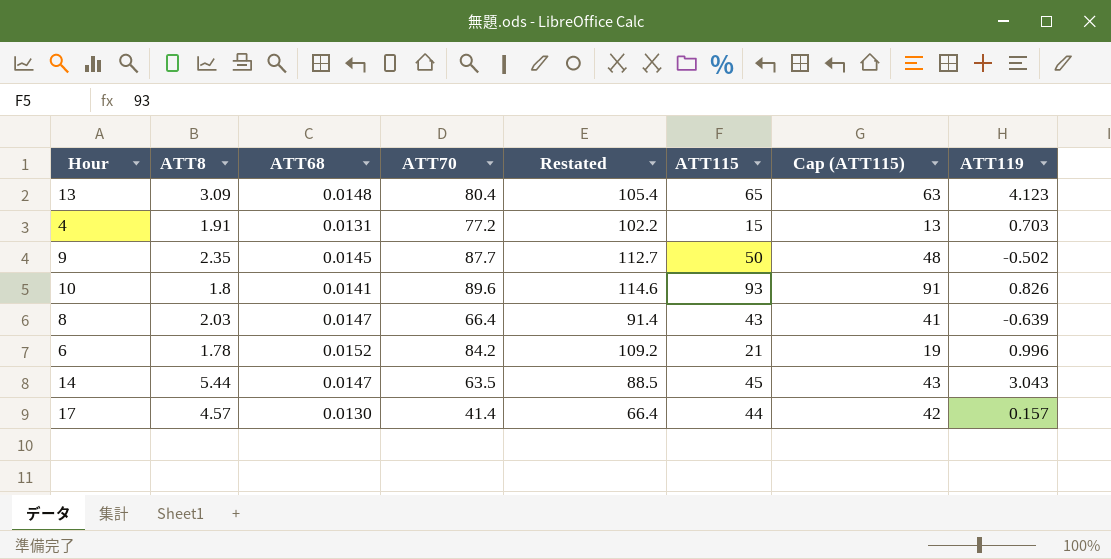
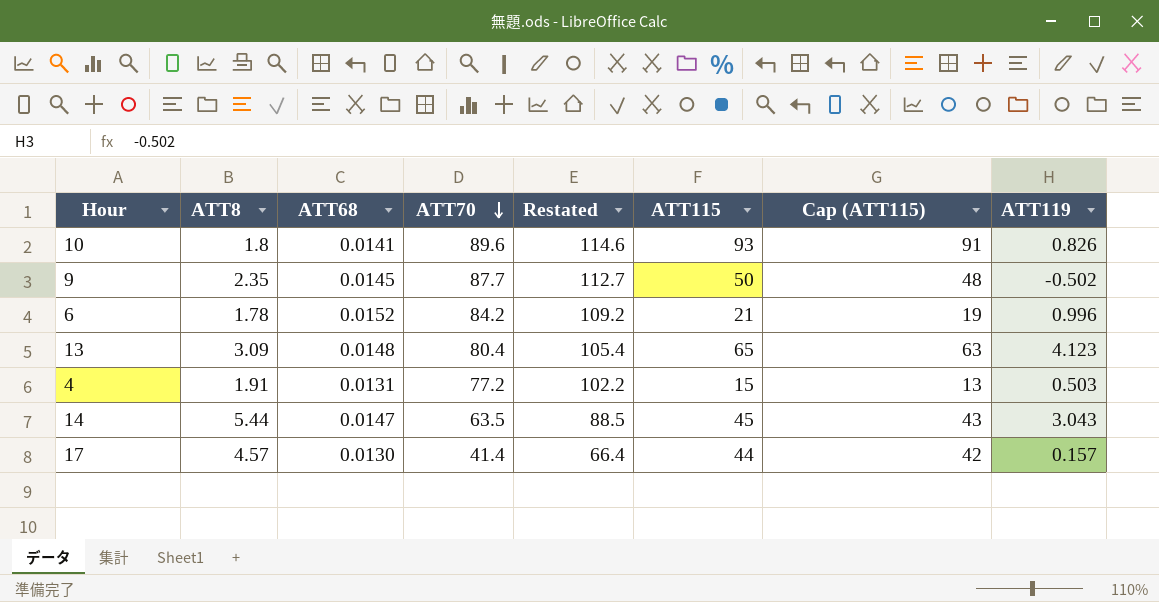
row order: none -> ATT70 descending
row 8: 2.03 | 0.0147 | 66.4 | 91.4 | 43 | 41 | -0.639 -> none
4 | ATT119: 0.703 -> 0.503

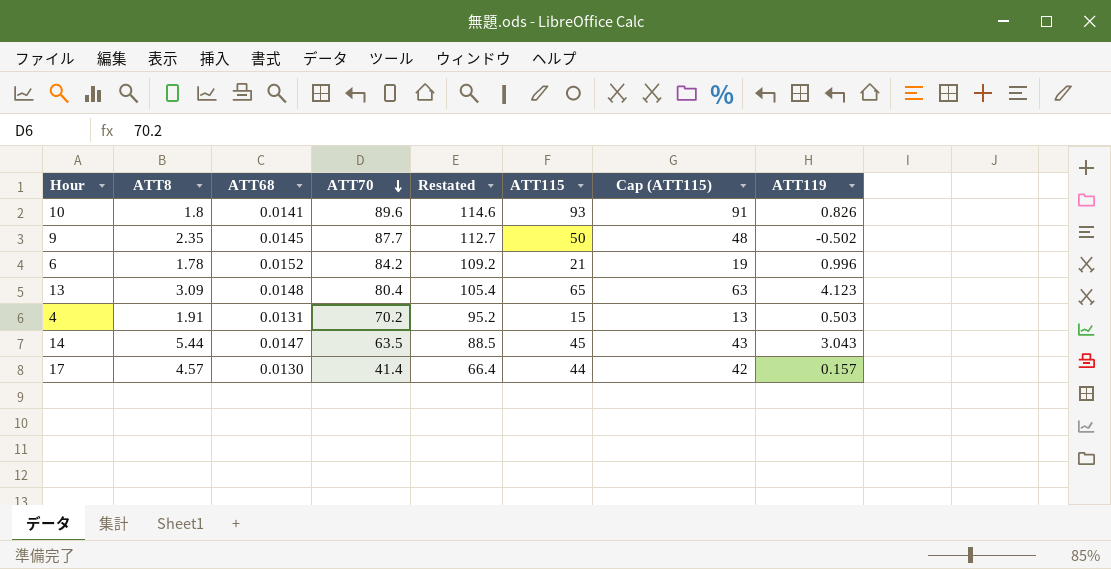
4 | ATT70: 77.2 -> 70.2
4 | Restated: 102.2 -> 95.2

